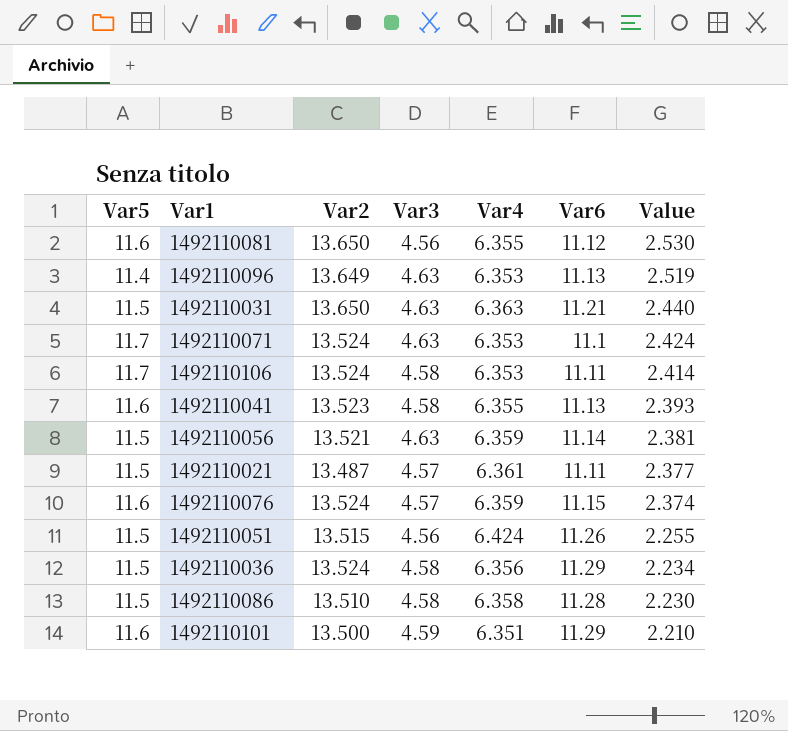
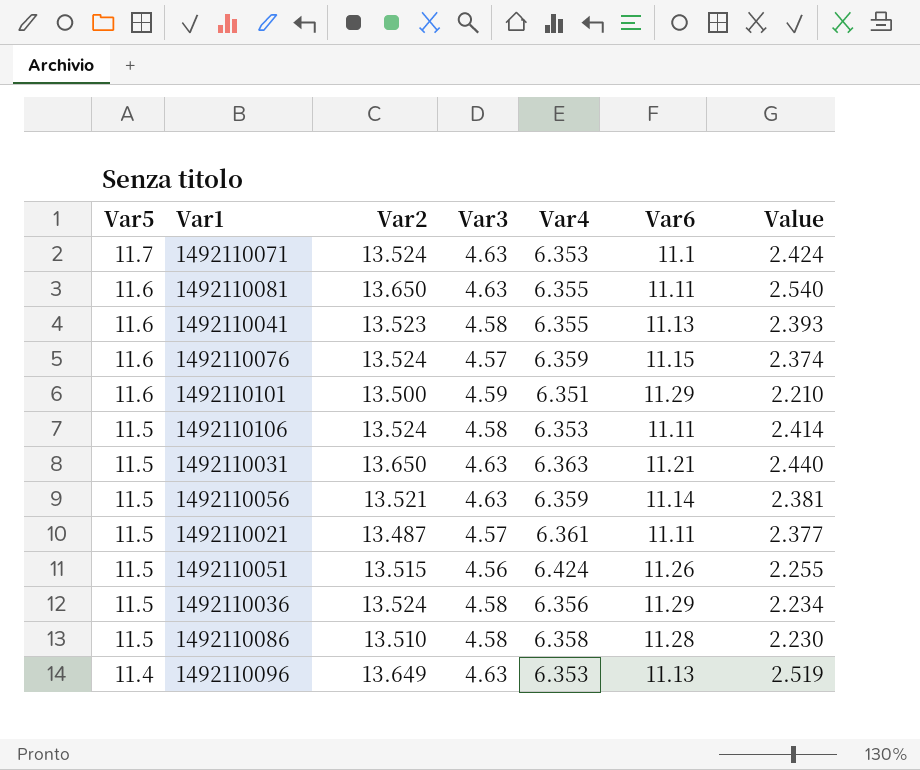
row order: Value descending -> Var5 descending
1492110081 | Var3: 4.56 -> 4.63
1492110081 | Var6: 11.12 -> 11.11
1492110081 | Value: 2.530 -> 2.540
1492110106 | Var5: 11.7 -> 11.5

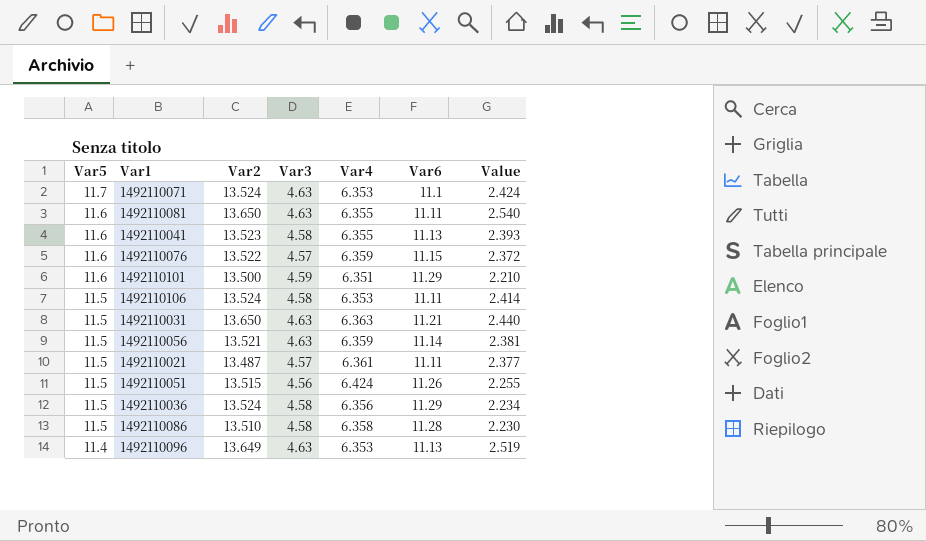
1492110076 | Var2: 13.524 -> 13.522
1492110076 | Value: 2.374 -> 2.372

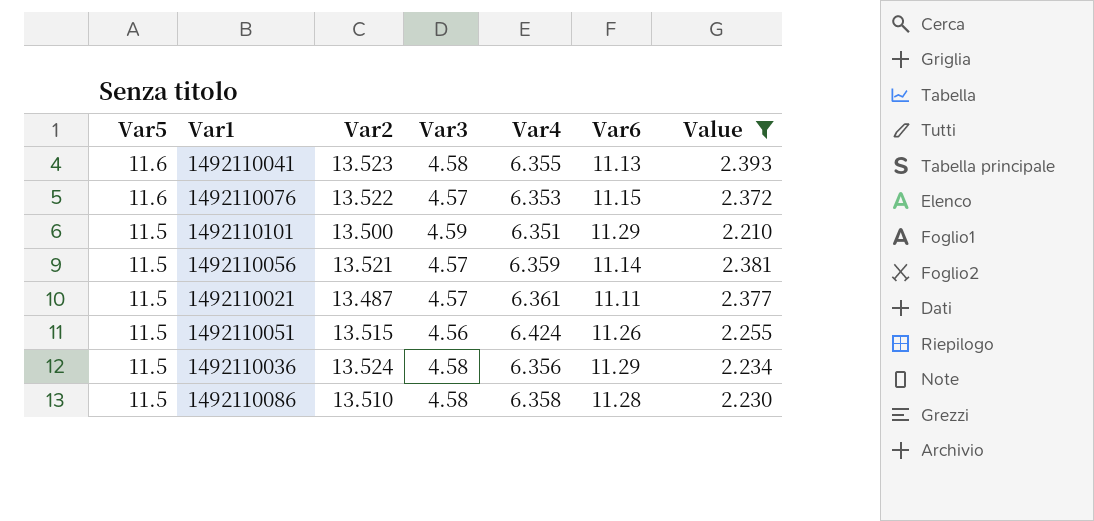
filter: none -> Value <= 2.393
1492110076 | Var4: 6.359 -> 6.353
1492110101 | Var5: 11.6 -> 11.5
1492110056 | Var3: 4.63 -> 4.57

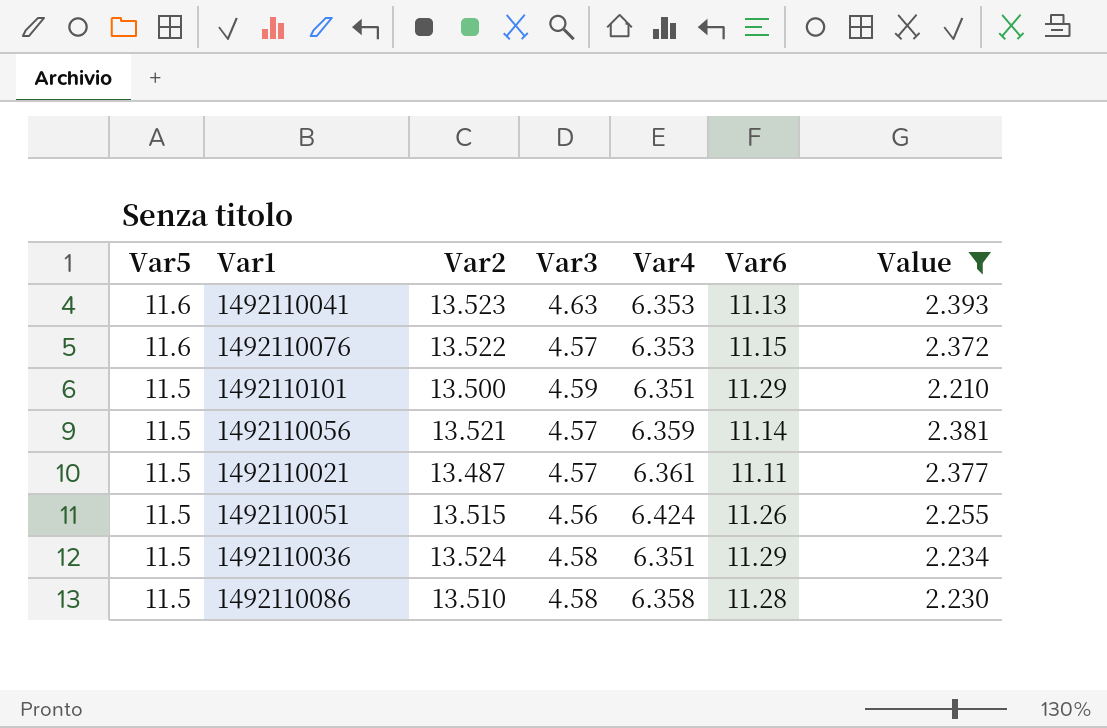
1492110041 | Var3: 4.58 -> 4.63
1492110041 | Var4: 6.355 -> 6.353
1492110036 | Var4: 6.356 -> 6.351

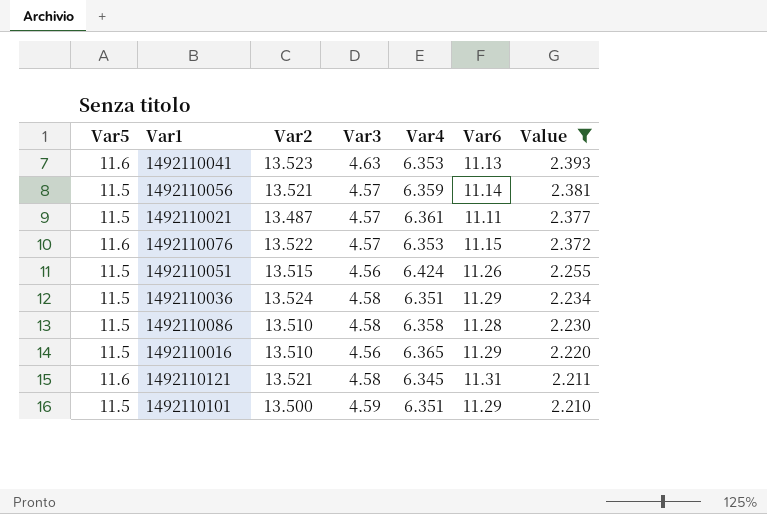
row order: Var5 descending -> Value descending
row 1492110016: none -> 11.5 | 13.510 | 4.56 | 6.365 | 11.29 | 2.220
row 1492110121: none -> 11.6 | 13.521 | 4.58 | 6.345 | 11.31 | 2.211

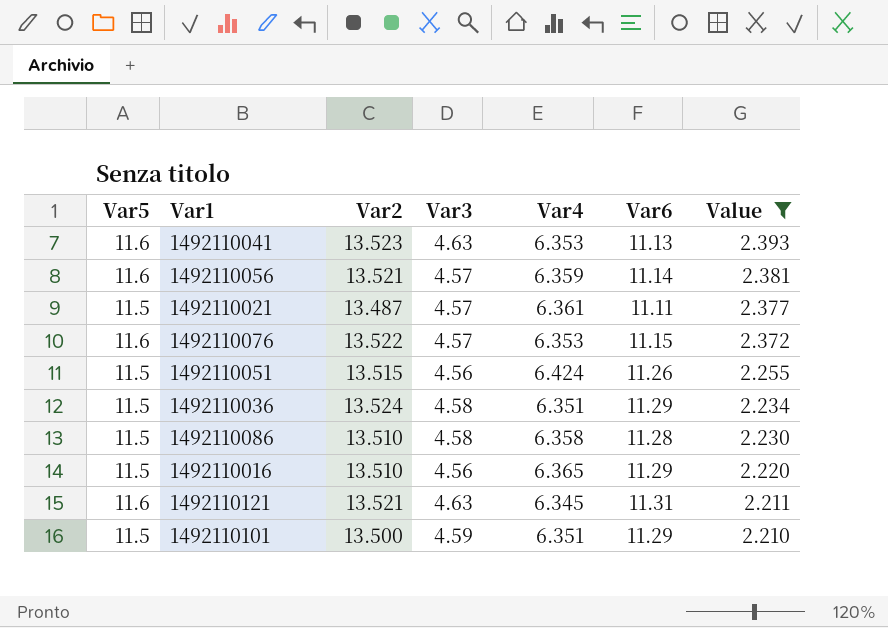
1492110056 | Var5: 11.5 -> 11.6
1492110121 | Var3: 4.58 -> 4.63

